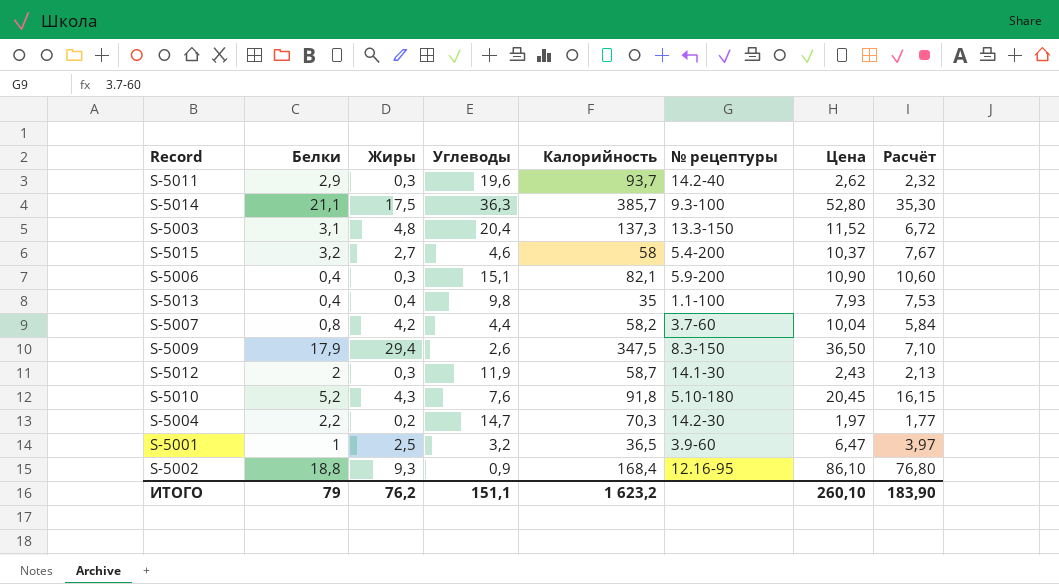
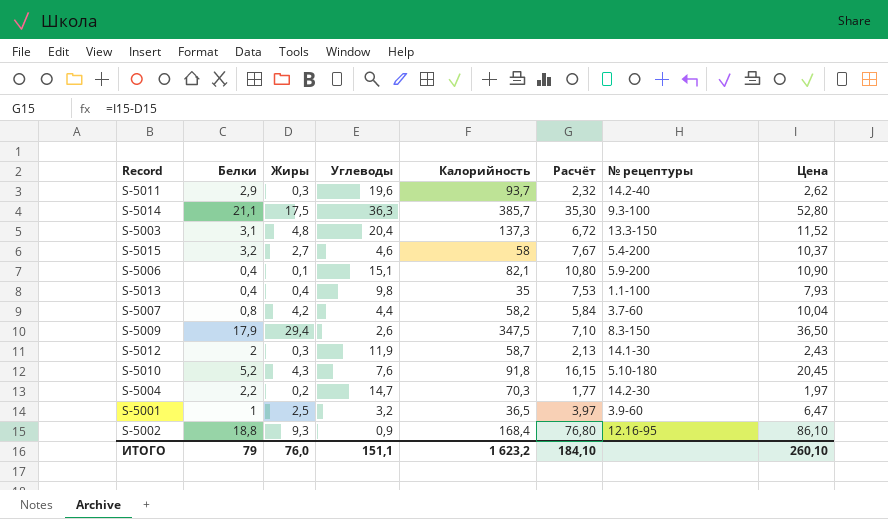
column Расчёт | position: 8 -> 6
S-5006 | Жиры: 0,3 -> 0,1
S-5006 | Расчёт: 10,60 -> 10,80
ИТОГО | Жиры: 76,2 -> 76,0
ИТОГО | Расчёт: 183,90 -> 184,10

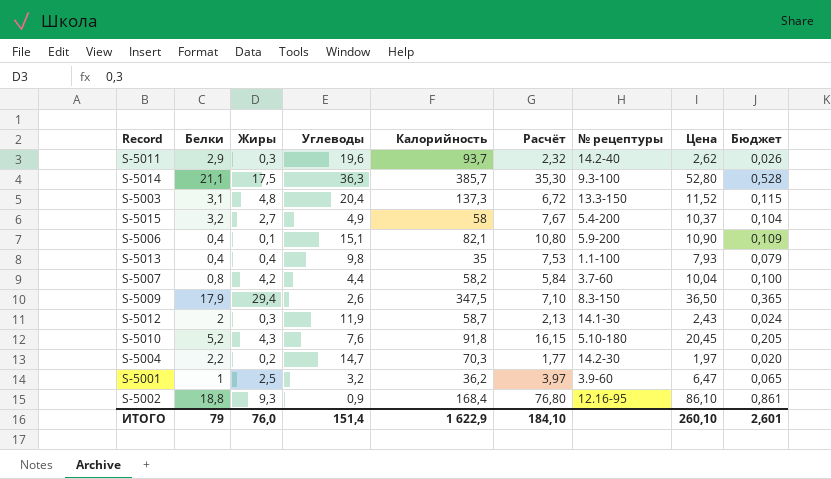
column Бюджет | formula: none -> [Цена] * 0,01
S-5015 | Углеводы: 4,6 -> 4,9
S-5001 | Калорийность: 36,5 -> 36,2
ИТОГО | Углеводы: 151,1 -> 151,4
ИТОГО | Калорийность: 1 623,2 -> 1 622,9

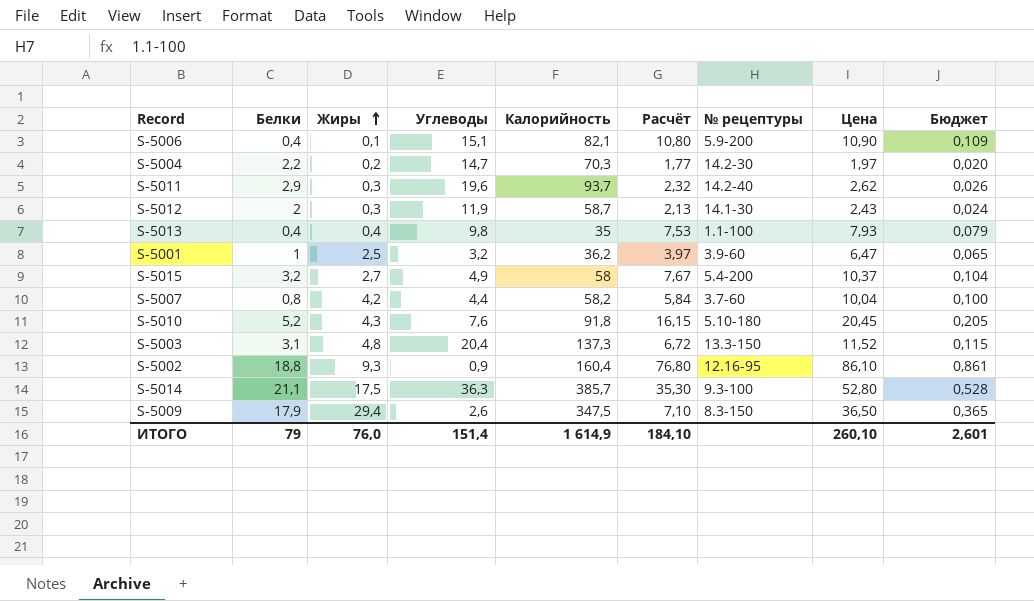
row order: none -> Жиры ascending
S-5002 | Калорийность: 168,4 -> 160,4
ИТОГО | Калорийность: 1 622,9 -> 1 614,9

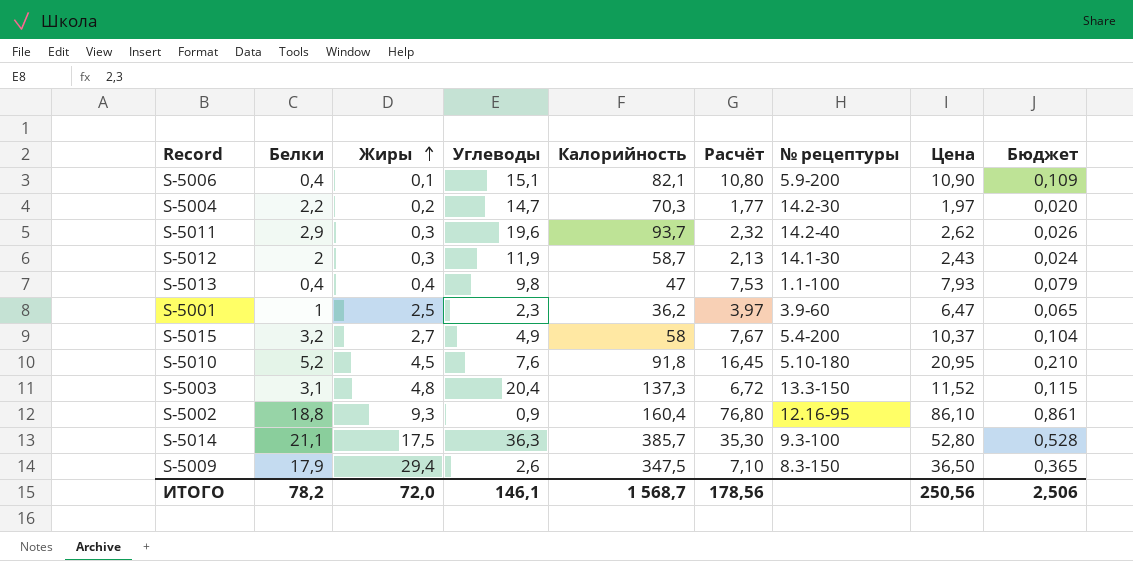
row S-5007: 0,8 | 4,2 | 4,4 | 58,2 | 5,84 | 3.7-60 | 10,04 | 0,100 -> none
S-5013 | Калорийность: 35 -> 47
S-5001 | Углеводы: 3,2 -> 2,3
S-5010 | Жиры: 4,3 -> 4,5
S-5010 | Расчёт: 16,15 -> 16,45
S-5010 | Цена: 20,45 -> 20,95
S-5010 | Бюджет: 0,205 -> 0,210
ИТОГО | Белки: 79 -> 78,2
ИТОГО | Жиры: 76,0 -> 72,0
ИТОГО | Углеводы: 151,4 -> 146,1
ИТОГО | Калорийность: 1 614,9 -> 1 568,7
ИТОГО | Расчёт: 184,10 -> 178,56
ИТОГО | Цена: 260,10 -> 250,56
ИТОГО | Бюджет: 2,601 -> 2,506

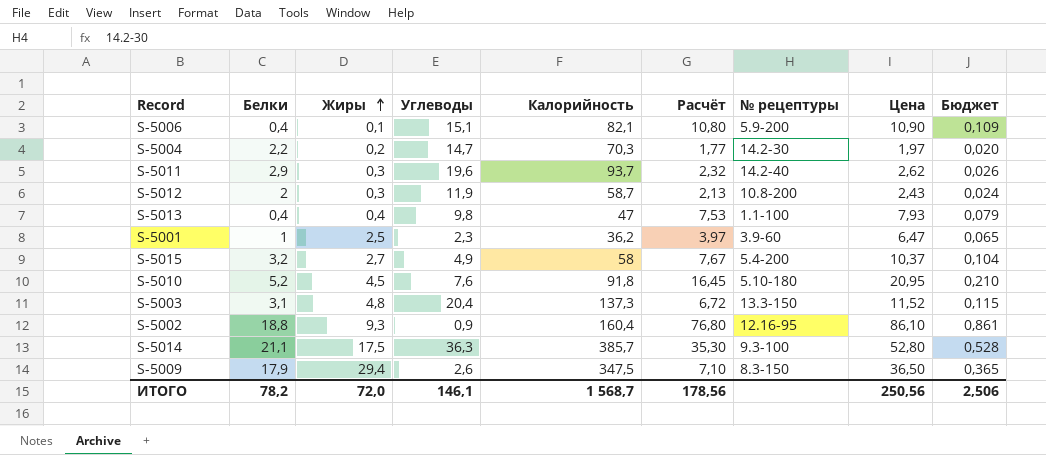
S-5012 | № рецептуры: 14.1-30 -> 10.8-200

